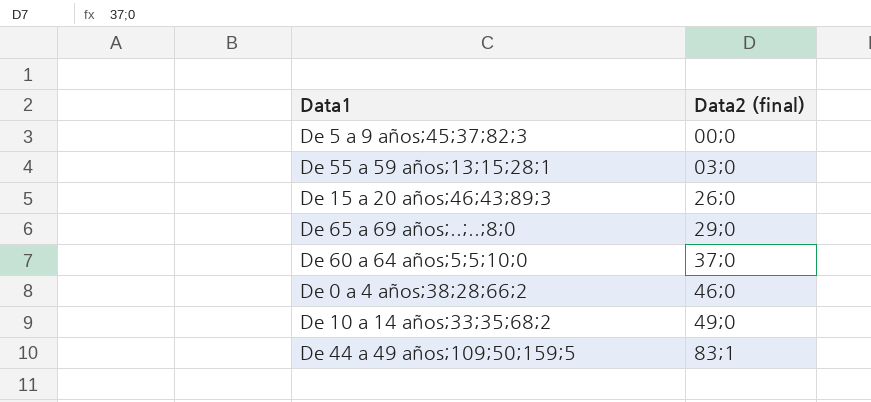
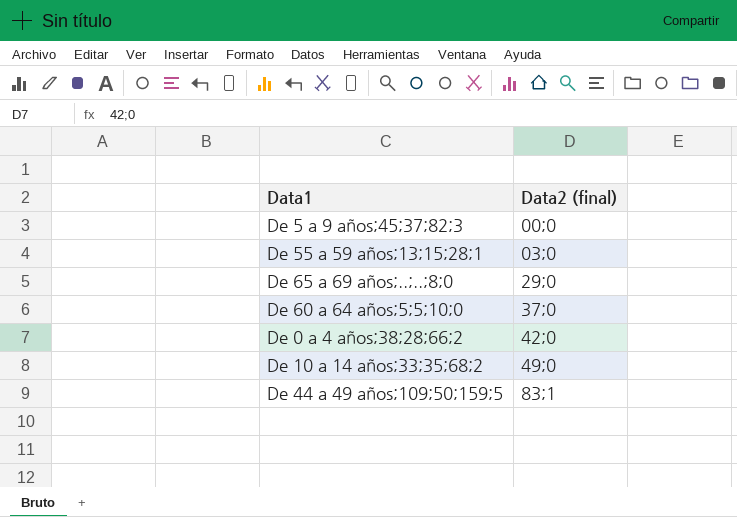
row De 15 a 20 años;46;43;89;3: 26;0 -> none
De 0 a 4 años;38;28;66;2 | Data2 (final): 46;0 -> 42;0

